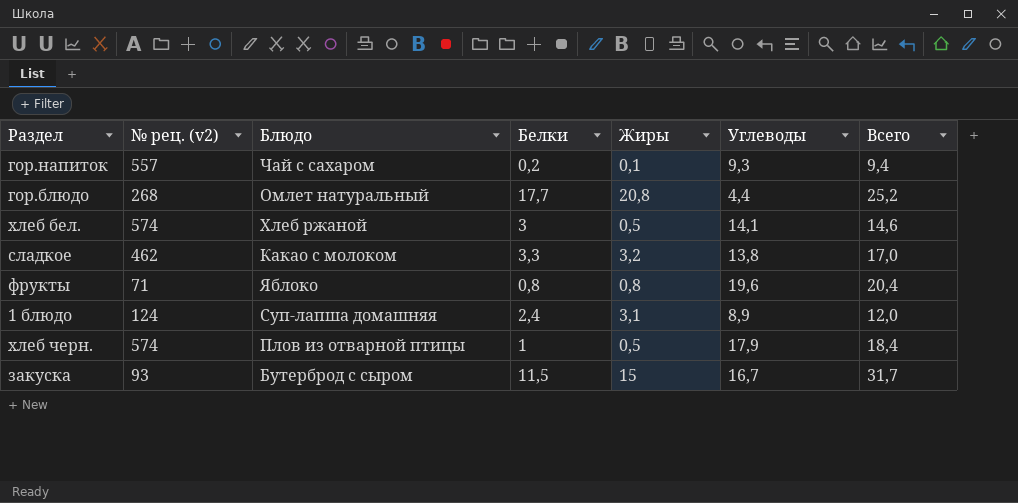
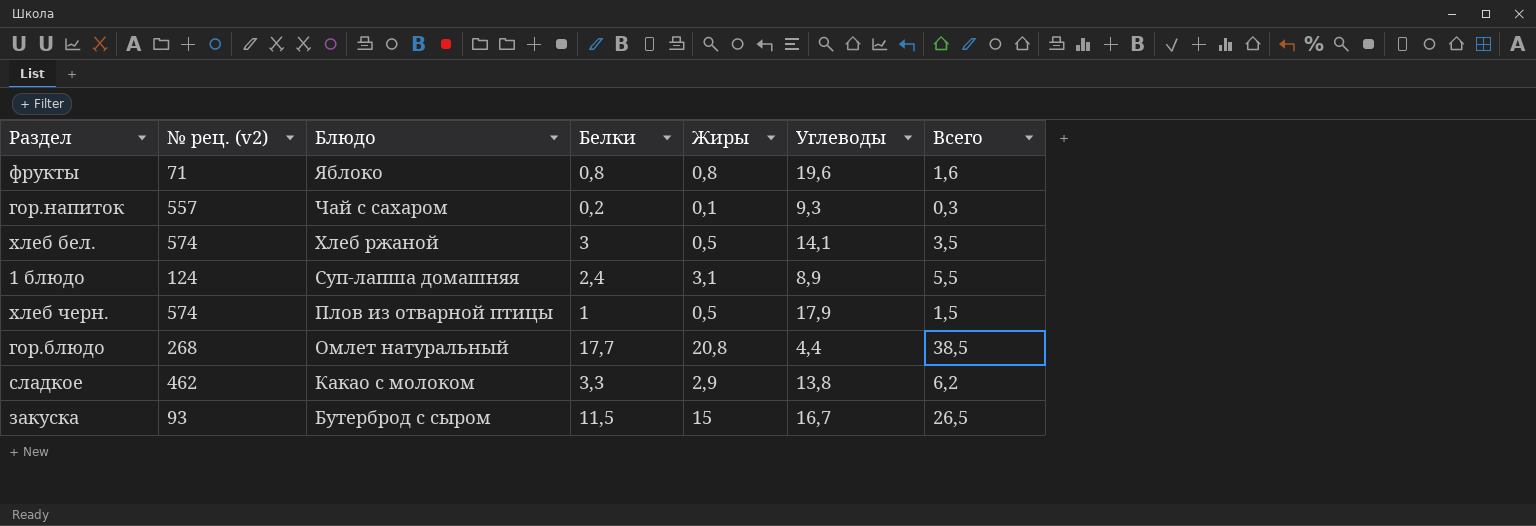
row order: none -> Блюдо descending
column Всего | formula: [Жиры] + [Углеводы] -> [Белки] + [Жиры]
сладкое | Жиры: 3,2 -> 2,9

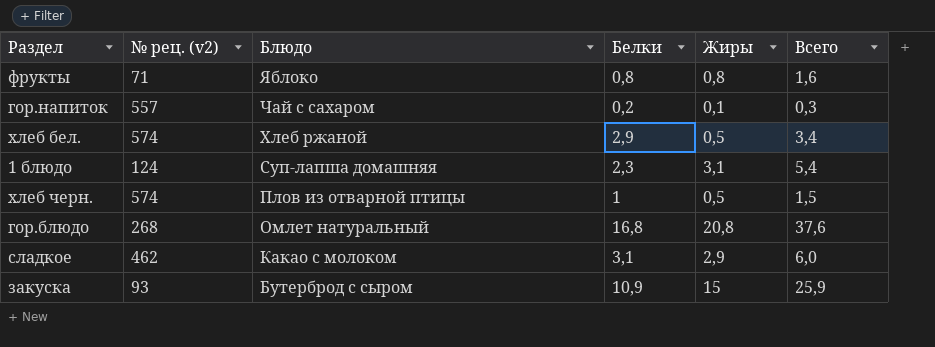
column Углеводы | position: 6 -> none
хлеб бел. | Белки: 3 -> 2,9
хлеб бел. | Всего: 3,5 -> 3,4
1 блюдо | Белки: 2,4 -> 2,3
1 блюдо | Всего: 5,5 -> 5,4
гор.блюдо | Белки: 17,7 -> 16,8
гор.блюдо | Всего: 38,5 -> 37,6
сладкое | Белки: 3,3 -> 3,1
сладкое | Всего: 6,2 -> 6,0
закуска | Белки: 11,5 -> 10,9
закуска | Всего: 26,5 -> 25,9

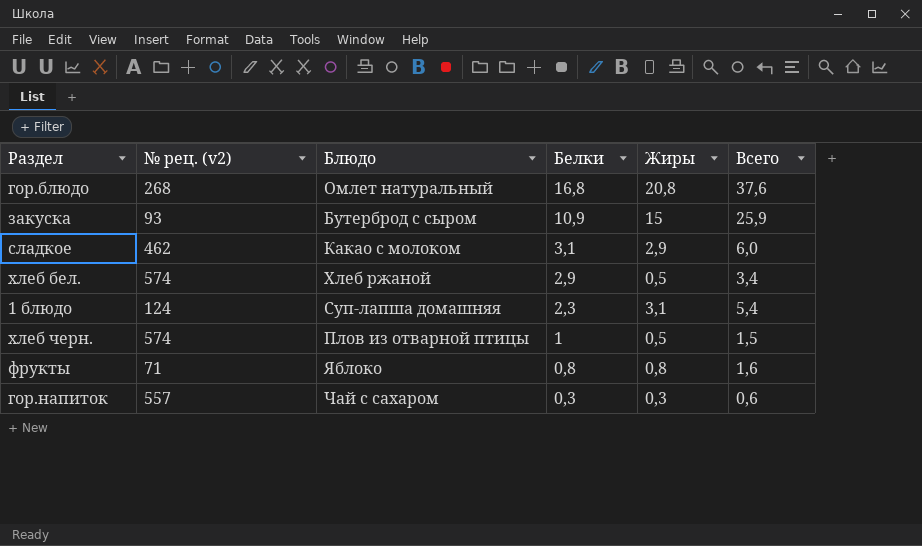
row order: Блюдо descending -> Белки descending
гор.напиток | Белки: 0,2 -> 0,3
гор.напиток | Жиры: 0,1 -> 0,3
гор.напиток | Всего: 0,3 -> 0,6

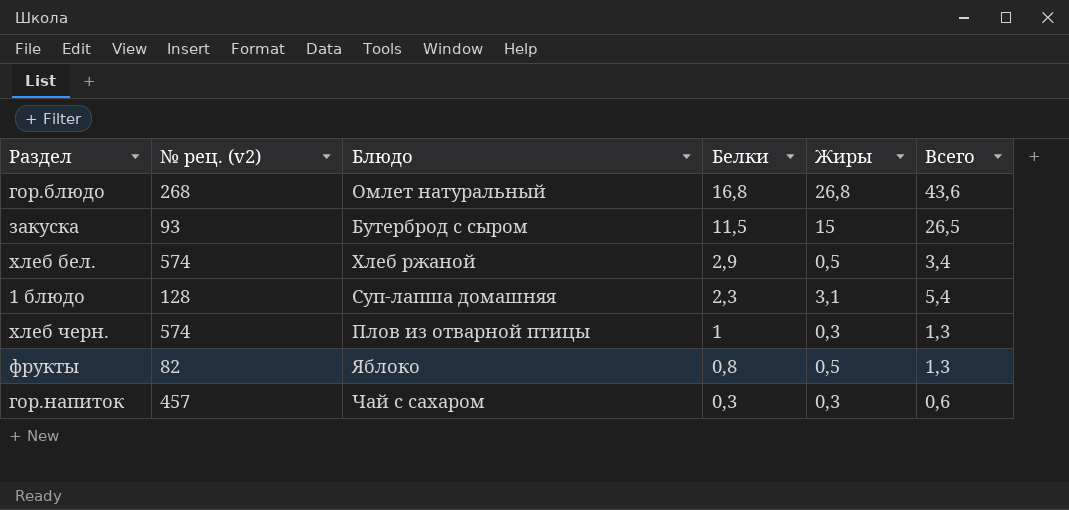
row сладкое: 462 | Какао с молоком | 3,1 | 2,9 | 6,0 -> none
гор.блюдо | Жиры: 20,8 -> 26,8
гор.блюдо | Всего: 37,6 -> 43,6
закуска | Белки: 10,9 -> 11,5
закуска | Всего: 25,9 -> 26,5
1 блюдо | № рец. (v2): 124 -> 128
хлеб черн. | Жиры: 0,5 -> 0,3
хлеб черн. | Всего: 1,5 -> 1,3
фрукты | № рец. (v2): 71 -> 82
фрукты | Жиры: 0,8 -> 0,5
фрукты | Всего: 1,6 -> 1,3
гор.напиток | № рец. (v2): 557 -> 457

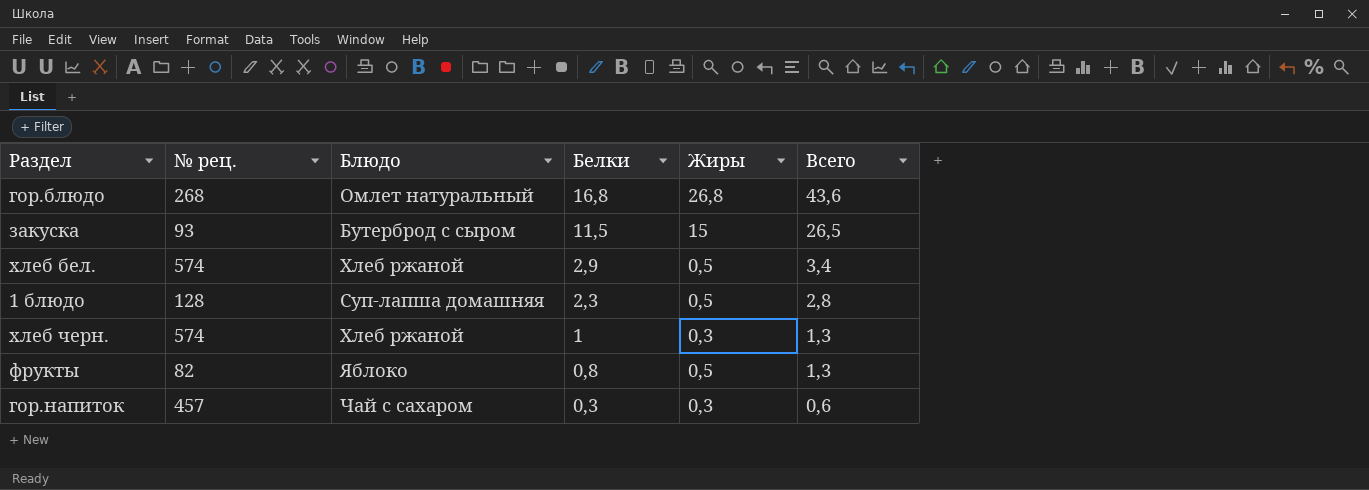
column name: № рец. (v2) -> № рец.
1 блюдо | Жиры: 3,1 -> 0,5
1 блюдо | Всего: 5,4 -> 2,8
хлеб черн. | Блюдо: Плов из отварной птицы -> Хлеб ржаной

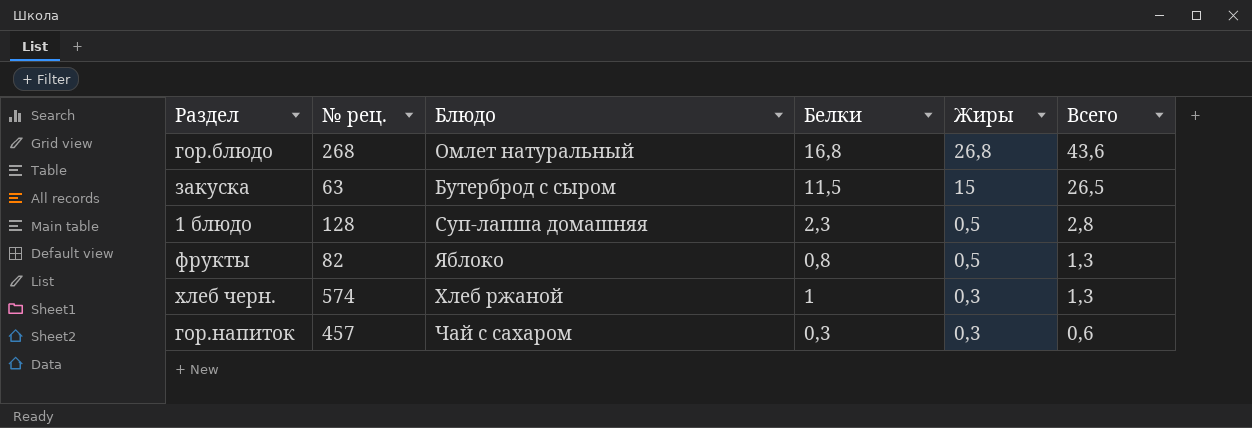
row order: Белки descending -> Жиры descending
row хлеб бел.: 574 | Хлеб ржаной | 2,9 | 0,5 | 3,4 -> none
закуска | № рец.: 93 -> 63

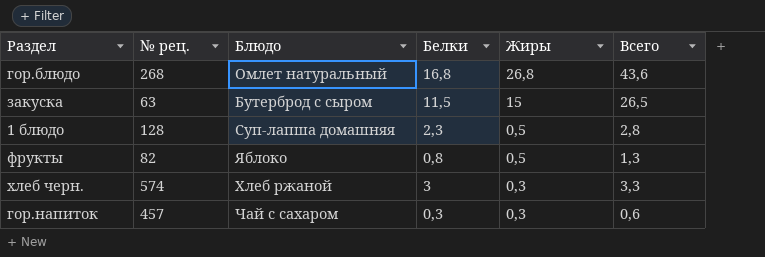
хлеб черн. | Белки: 1 -> 3
хлеб черн. | Всего: 1,3 -> 3,3

